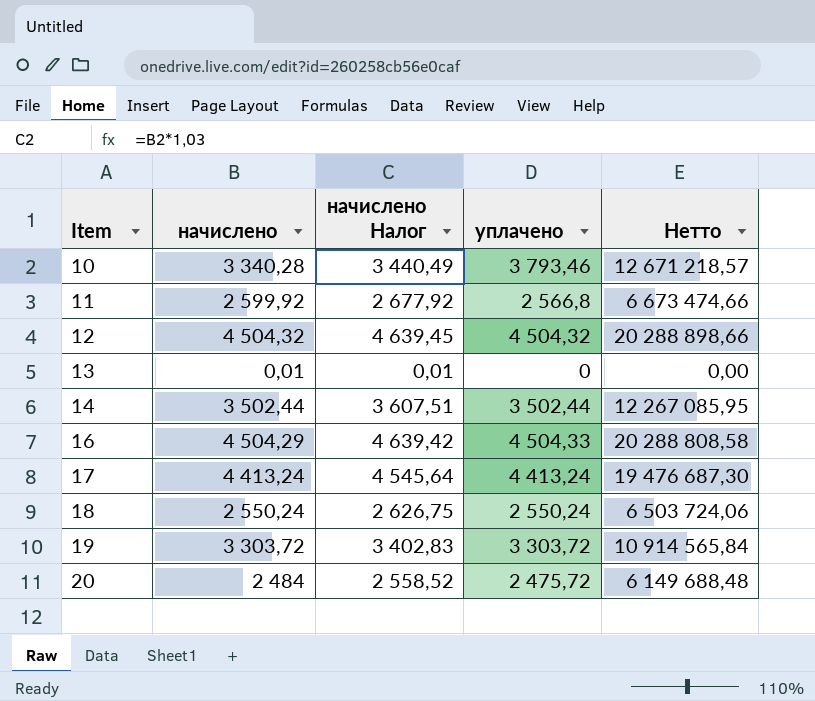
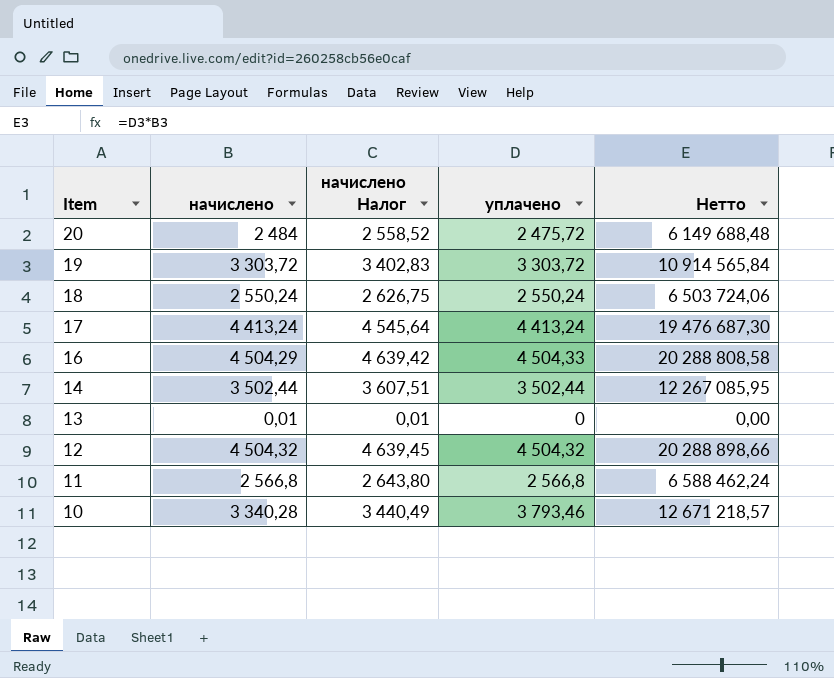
row order: Item ascending -> Item descending
11 | начислено: 2 599,92 -> 2 566,8
11 | начислено Налог: 2 677,92 -> 2 643,80
11 | Нетто: 6 673 474,66 -> 6 588 462,24

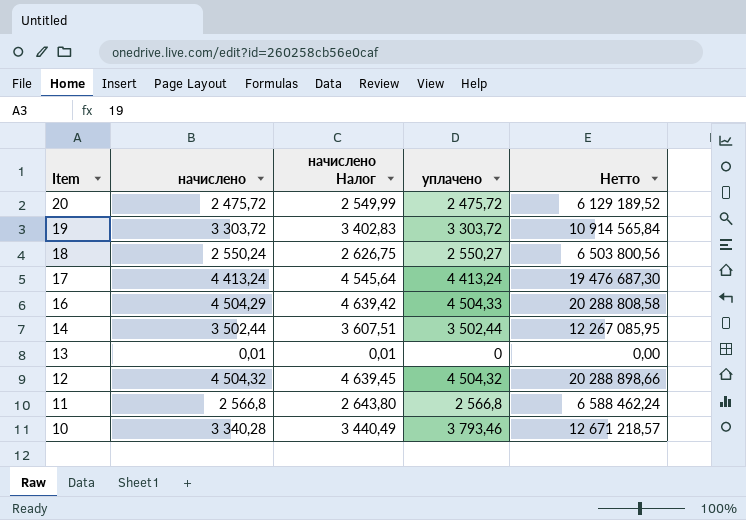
20 | начислено: 2 484 -> 2 475,72
20 | начислено Налог: 2 558,52 -> 2 549,99
20 | Нетто: 6 149 688,48 -> 6 129 189,52
18 | уплачено: 2 550,24 -> 2 550,27
18 | Нетто: 6 503 724,06 -> 6 503 800,56

